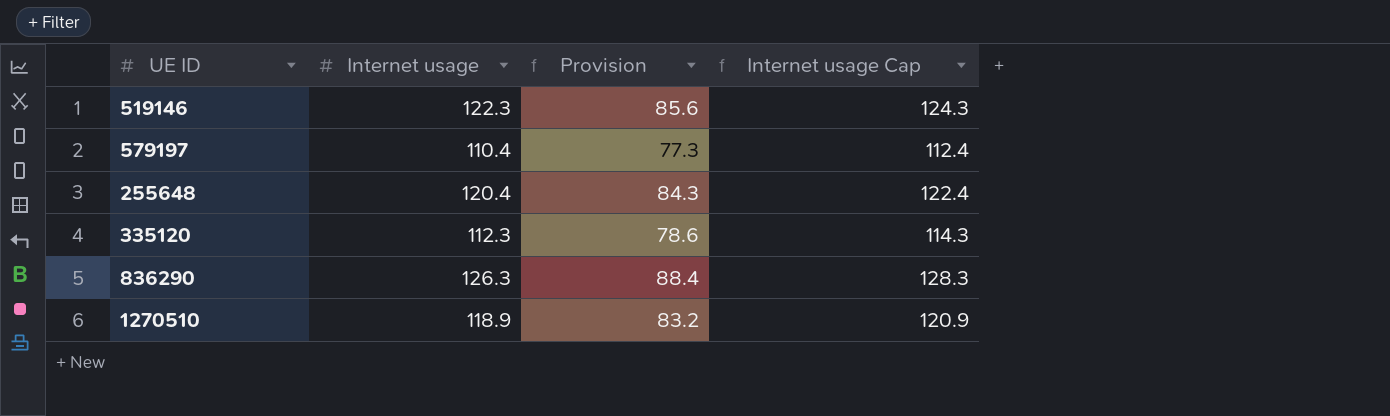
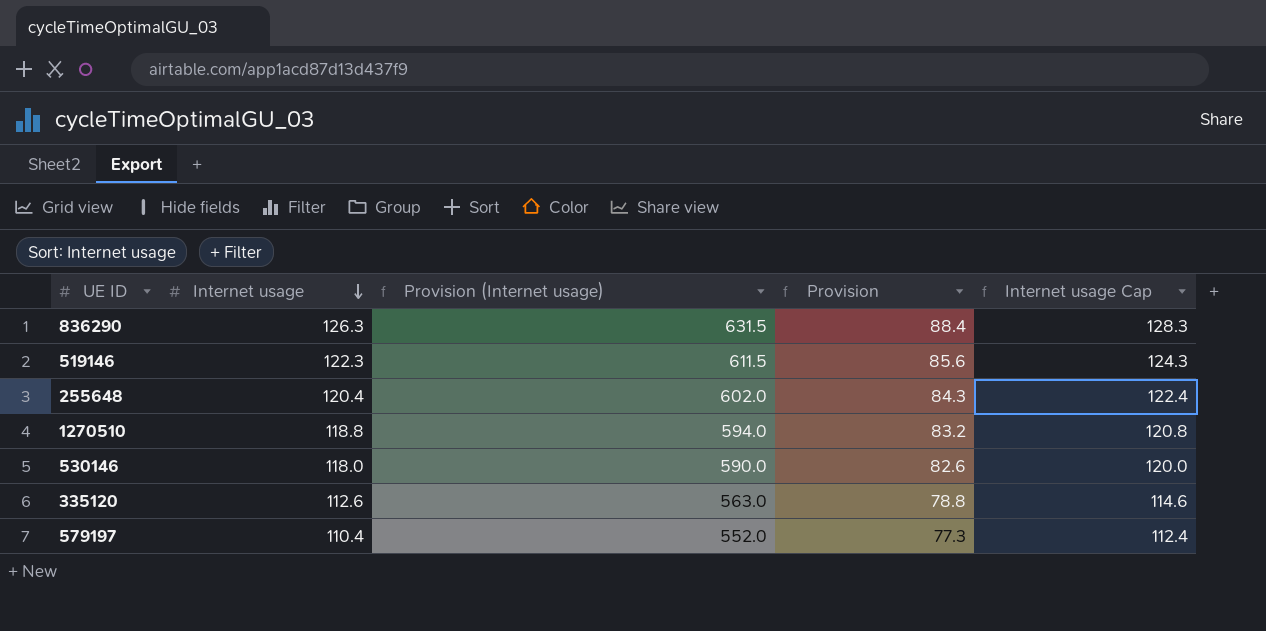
row order: none -> Internet usage descending
column Provision (Internet usage) | formula: none -> [Internet usage] * 5
1270510 | Internet usage: 118.9 -> 118.8
1270510 | Internet usage Cap: 120.9 -> 120.8
row 530146: none -> 118.0 | 590.0 | 82.6 | 120.0
335120 | Internet usage: 112.3 -> 112.6
335120 | Provision: 78.6 -> 78.8
335120 | Internet usage Cap: 114.3 -> 114.6

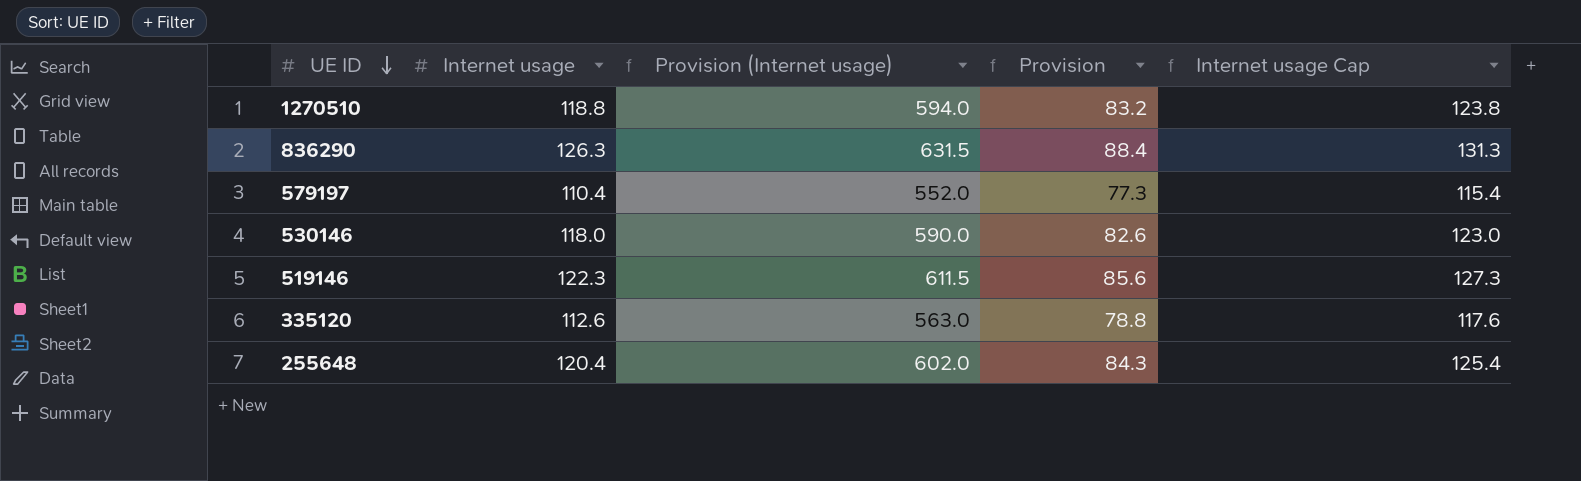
row order: Internet usage descending -> UE ID descending
column Internet usage Cap | formula: [Internet usage] + 2 -> [Internet usage] + 5

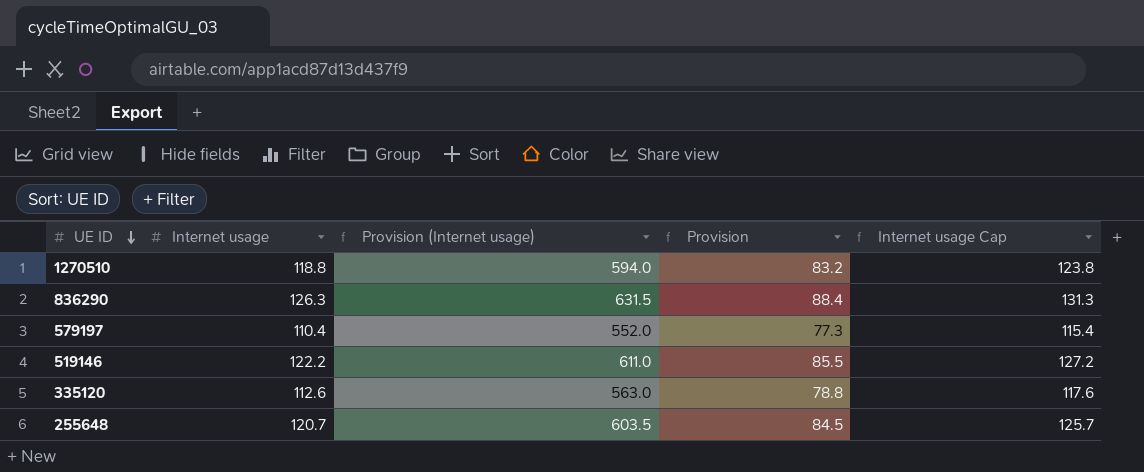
row 530146: 118.0 | 590.0 | 82.6 | 123.0 -> none
519146 | Internet usage: 122.3 -> 122.2
519146 | Provision (Internet usage): 611.5 -> 611.0
519146 | Provision: 85.6 -> 85.5
519146 | Internet usage Cap: 127.3 -> 127.2
255648 | Internet usage: 120.4 -> 120.7
255648 | Provision (Internet usage): 602.0 -> 603.5
255648 | Provision: 84.3 -> 84.5
255648 | Internet usage Cap: 125.4 -> 125.7

